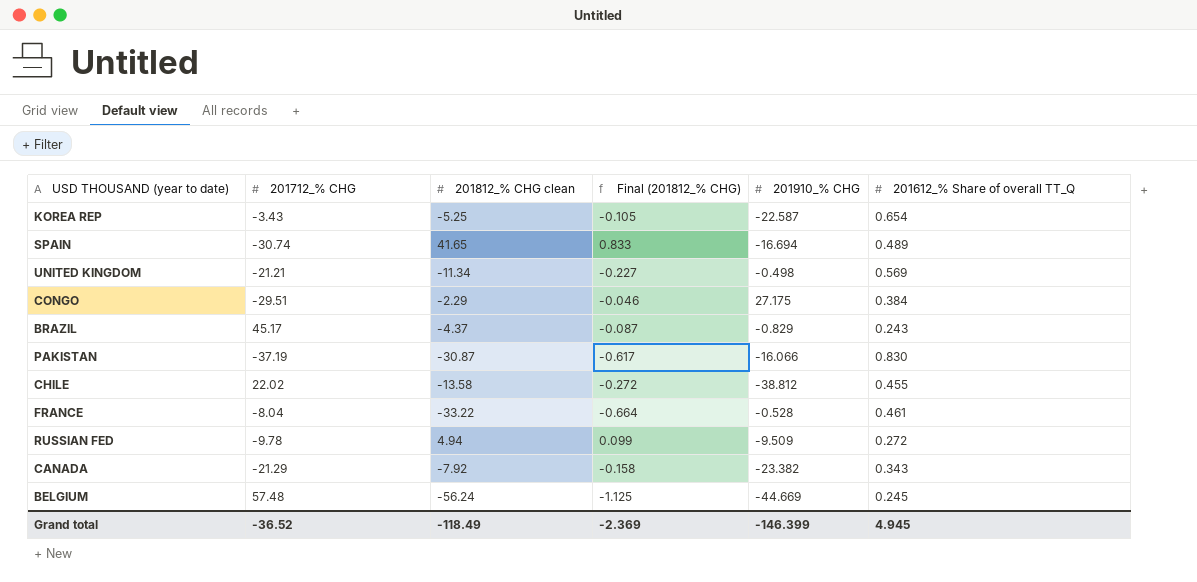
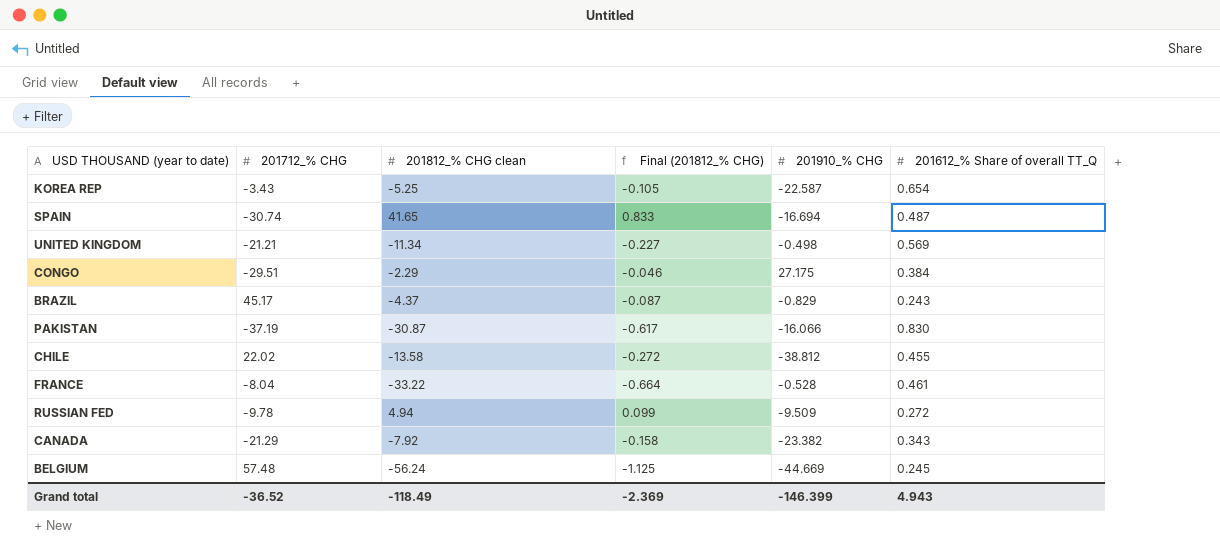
SPAIN | 201612_% Share of overall TT_Q: 0.489 -> 0.487
Grand total | 201612_% Share of overall TT_Q: 4.945 -> 4.943

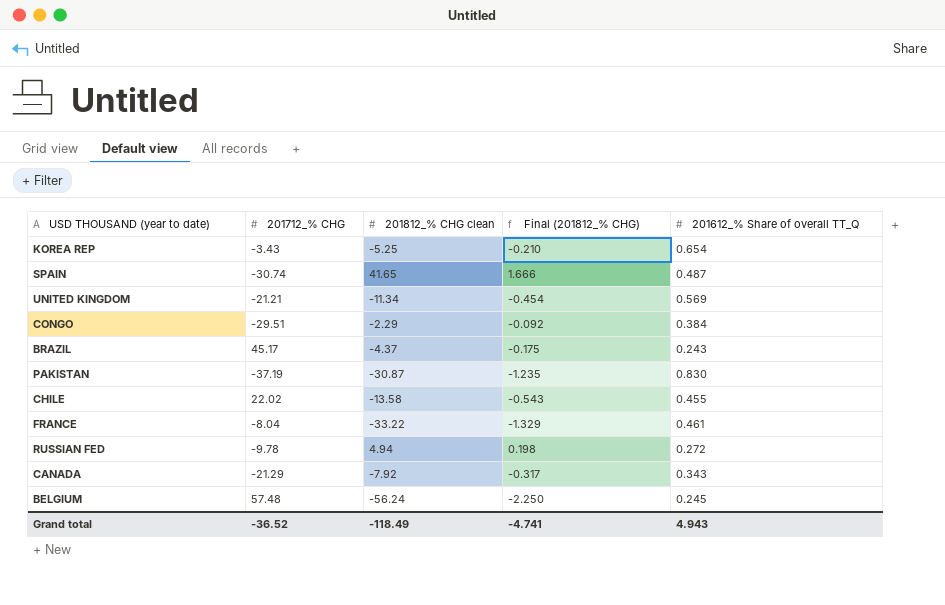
column 201910_% CHG | position: 5 -> none
column Final (201812_% CHG) | formula: [201812_% CHG clean] * 0.02 -> [201812_% CHG clean] * 0.04
Grand total | Final (201812_% CHG): -2.369 -> -4.741

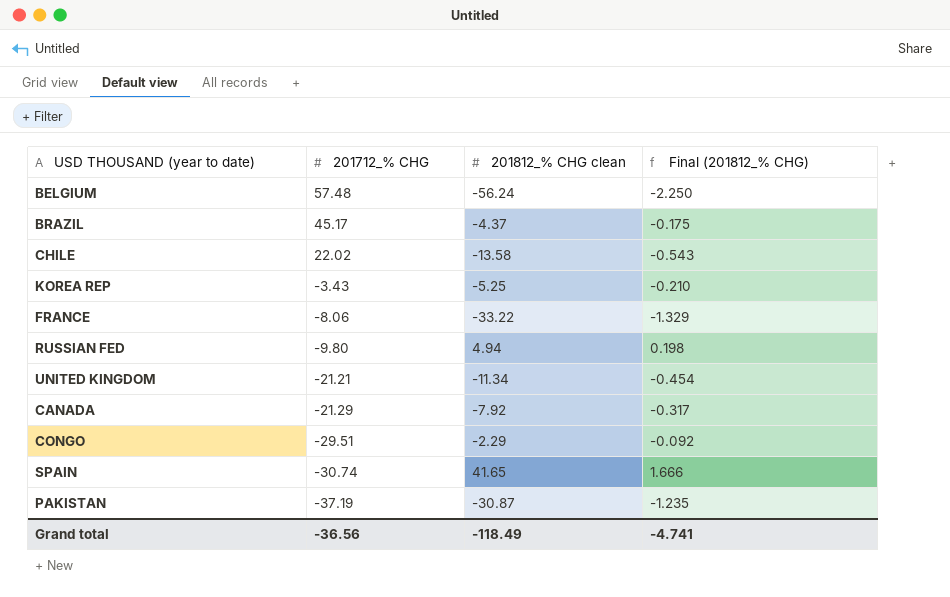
row order: none -> 201712_% CHG descending
column 201612_% Share of overall TT_Q | position: 5 -> none
FRANCE | 201712_% CHG: -8.04 -> -8.06
RUSSIAN FED | 201712_% CHG: -9.78 -> -9.80
Grand total | 201712_% CHG: -36.52 -> -36.56

